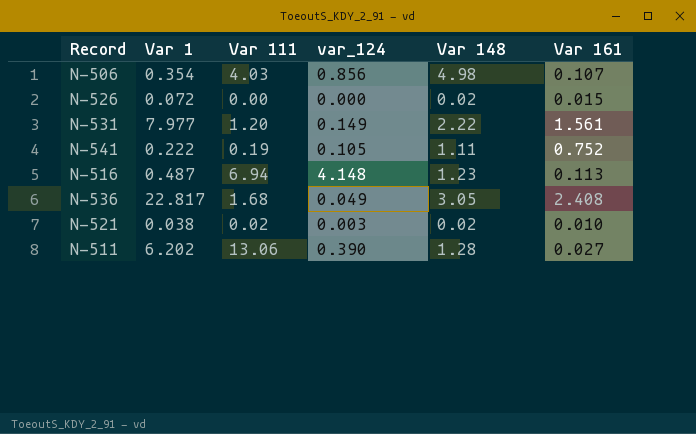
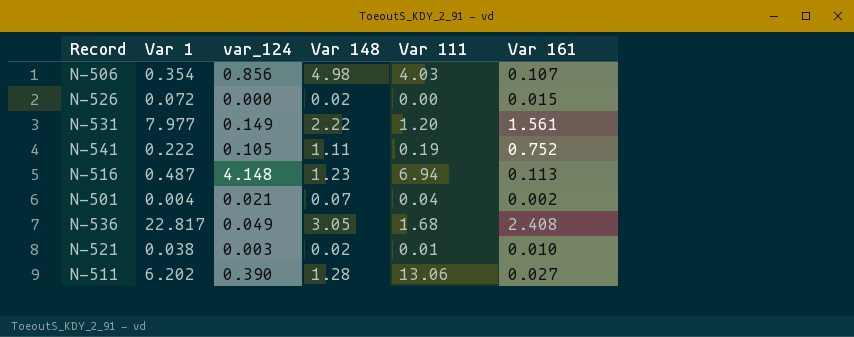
column Var 111 | position: 3 -> 5
row N-501: none -> 0.004 | 0.021 | 0.07 | 0.04 | 0.002
N-521 | Var 111: 0.02 -> 0.01

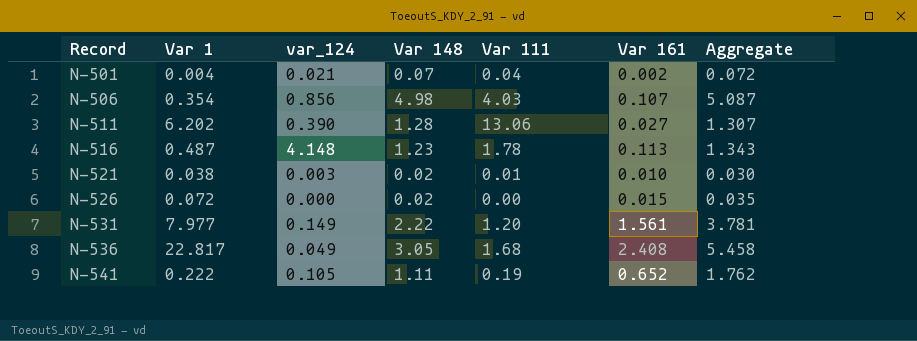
row order: none -> Record ascending
column Aggregate | formula: none -> [Var 148] + [Var 161]
N-516 | Var 111: 6.94 -> 1.78
N-541 | Var 161: 0.752 -> 0.652

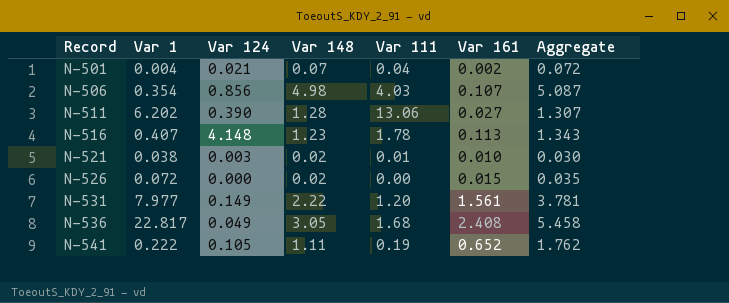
column name: var_124 -> Var 124
N-516 | Var 1: 0.487 -> 0.407

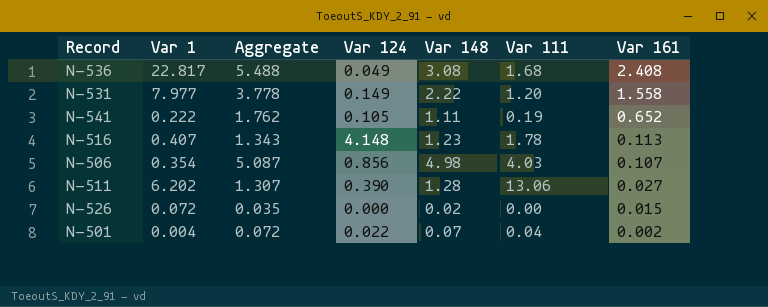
row order: Record ascending -> Var 161 descending
column Aggregate | position: 7 -> 3
row N-521: 0.038 | 0.003 | 0.02 | 0.01 | 0.010 | 0.030 -> none
N-536 | Aggregate: 5.458 -> 5.488
N-536 | Var 148: 3.05 -> 3.08
N-531 | Aggregate: 3.781 -> 3.778
N-531 | Var 161: 1.561 -> 1.558
N-501 | Var 124: 0.021 -> 0.022

